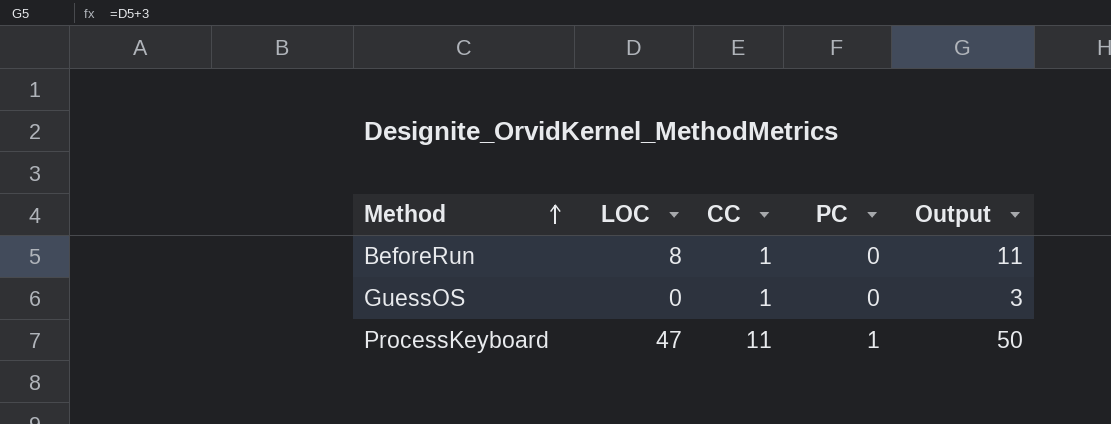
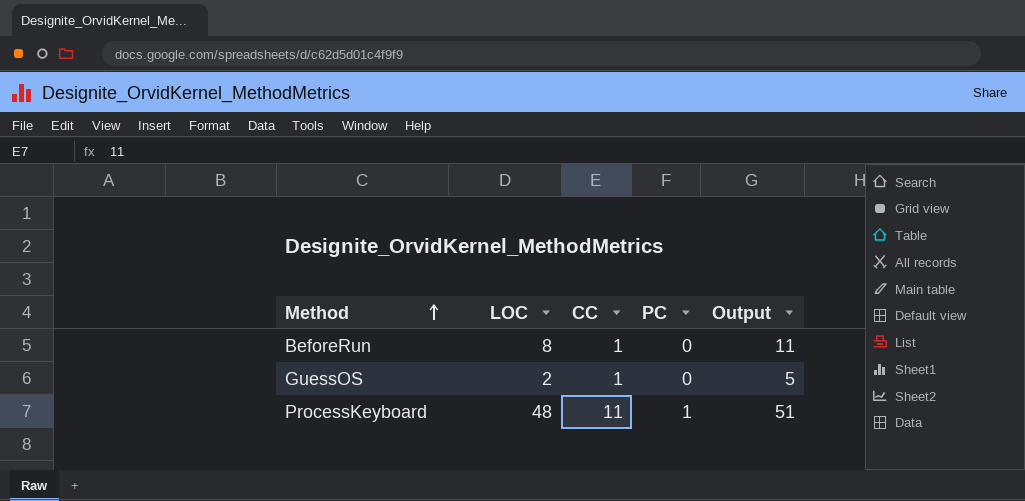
GuessOS | LOC: 0 -> 2
GuessOS | Output: 3 -> 5
ProcessKeyboard | LOC: 47 -> 48
ProcessKeyboard | Output: 50 -> 51

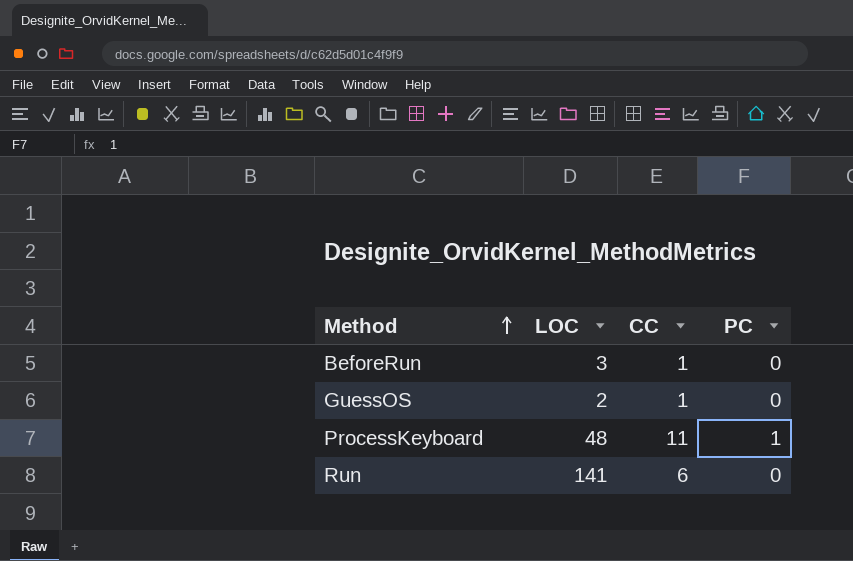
column Output | formula: [LOC] + 3 -> none
BeforeRun | LOC: 8 -> 3
row Run: none -> 141 | 6 | 0

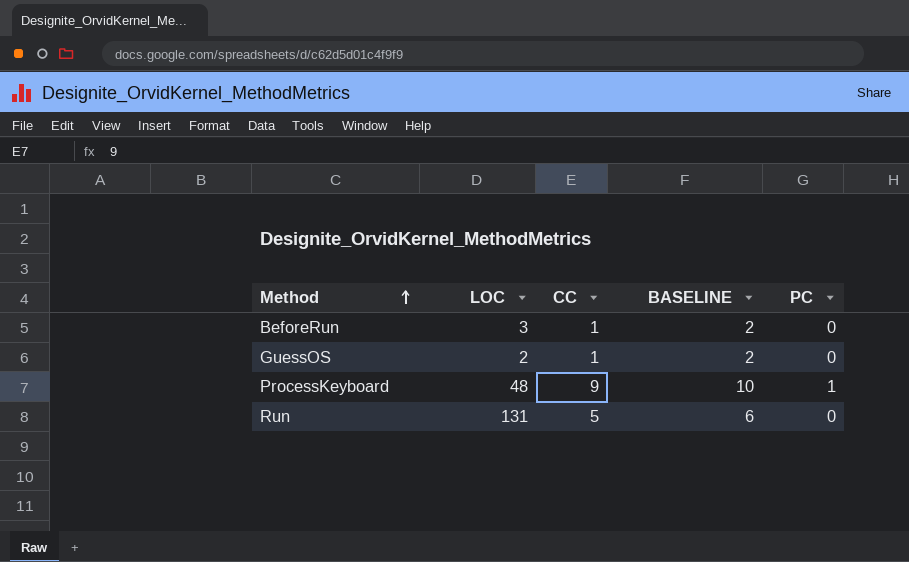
column BASELINE | formula: none -> [CC] + 1
ProcessKeyboard | CC: 11 -> 9
Run | LOC: 141 -> 131
Run | CC: 6 -> 5

